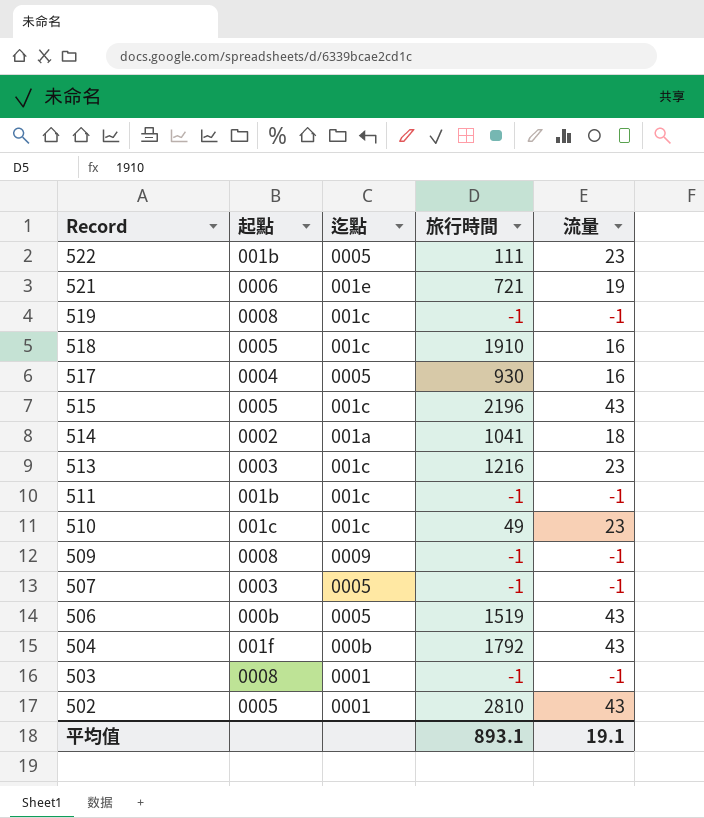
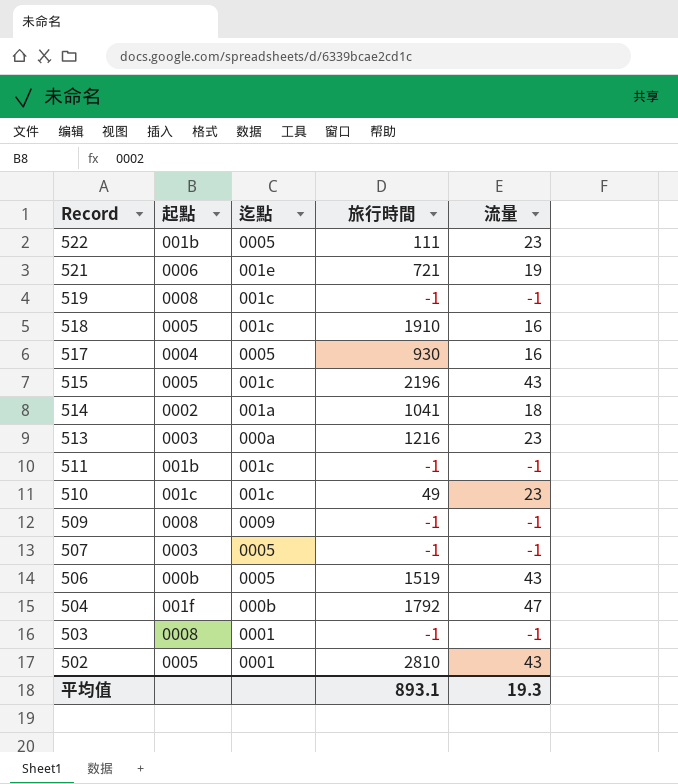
513 | 迄點: 001c -> 000a
504 | 流量: 43 -> 47
平均值 | 流量: 19.1 -> 19.3

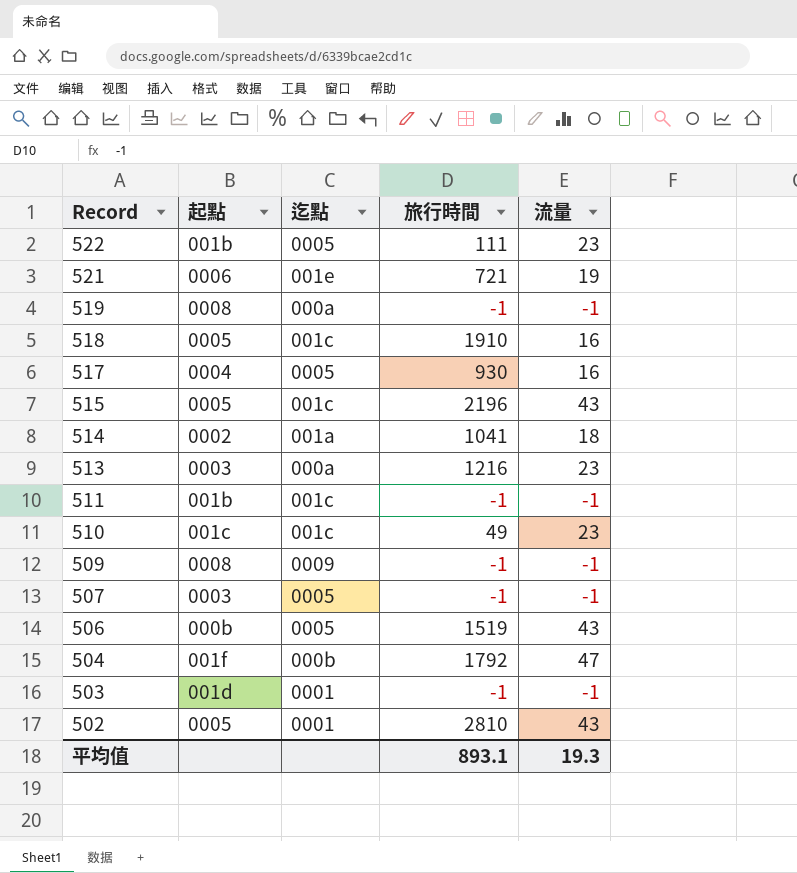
519 | 迄點: 001c -> 000a
503 | 起點: 0008 -> 001d

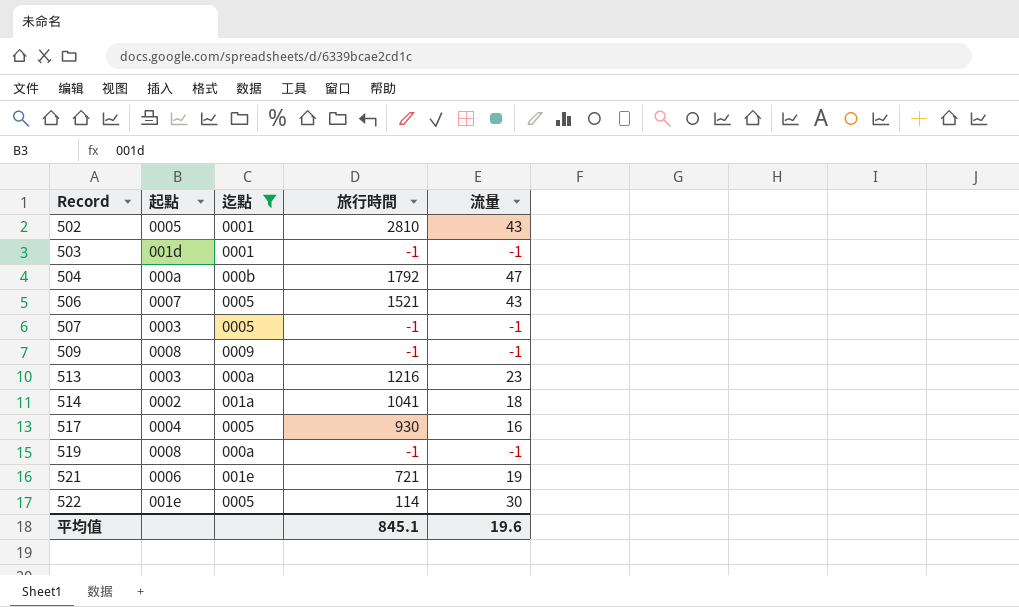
filter: none -> 迄點 != 001c
row order: Record descending -> Record ascending
504 | 起點: 001f -> 000a
506 | 起點: 000b -> 0007
506 | 旅行時間: 1519 -> 1521
522 | 起點: 001b -> 001e
522 | 旅行時間: 111 -> 114
522 | 流量: 23 -> 30
平均值 | 旅行時間: 893.1 -> 845.1
平均值 | 流量: 19.3 -> 19.6

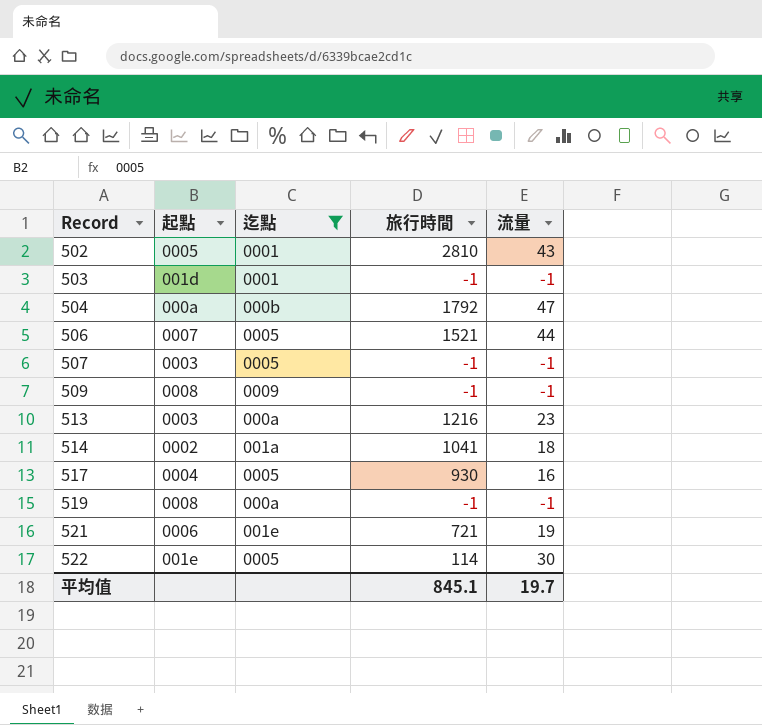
506 | 流量: 43 -> 44
平均值 | 流量: 19.6 -> 19.7

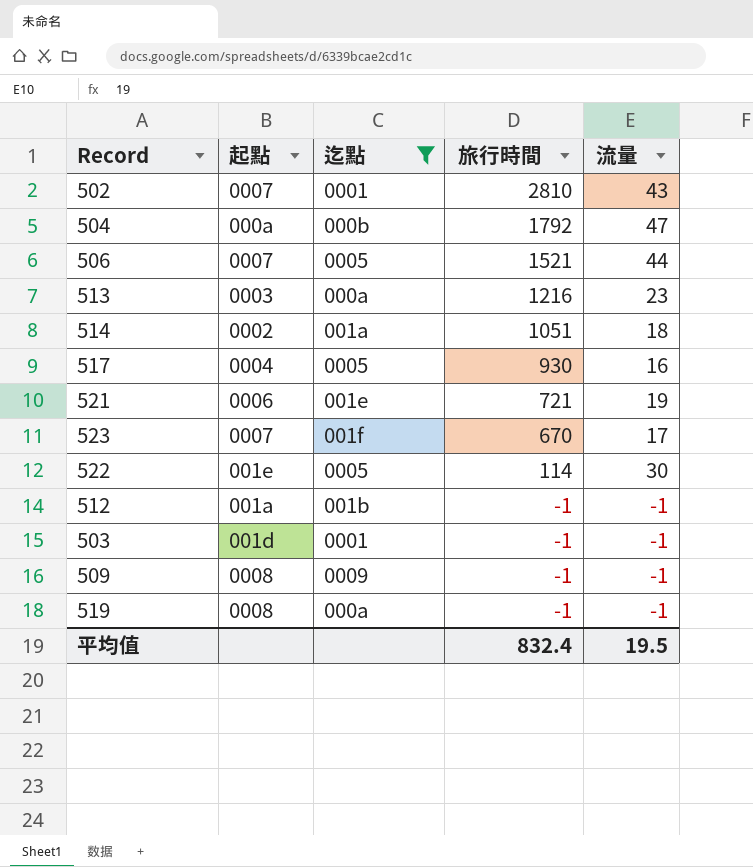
row order: Record ascending -> 旅行時間 descending
row 507: 0003 | 0005 | -1 | -1 -> none
502 | 起點: 0005 -> 0007
514 | 旅行時間: 1041 -> 1051
row 523: none -> 0007 | 001f | 670 | 17
row 512: none -> 001a | 001b | -1 | -1
平均值 | 旅行時間: 845.1 -> 832.4
平均值 | 流量: 19.7 -> 19.5

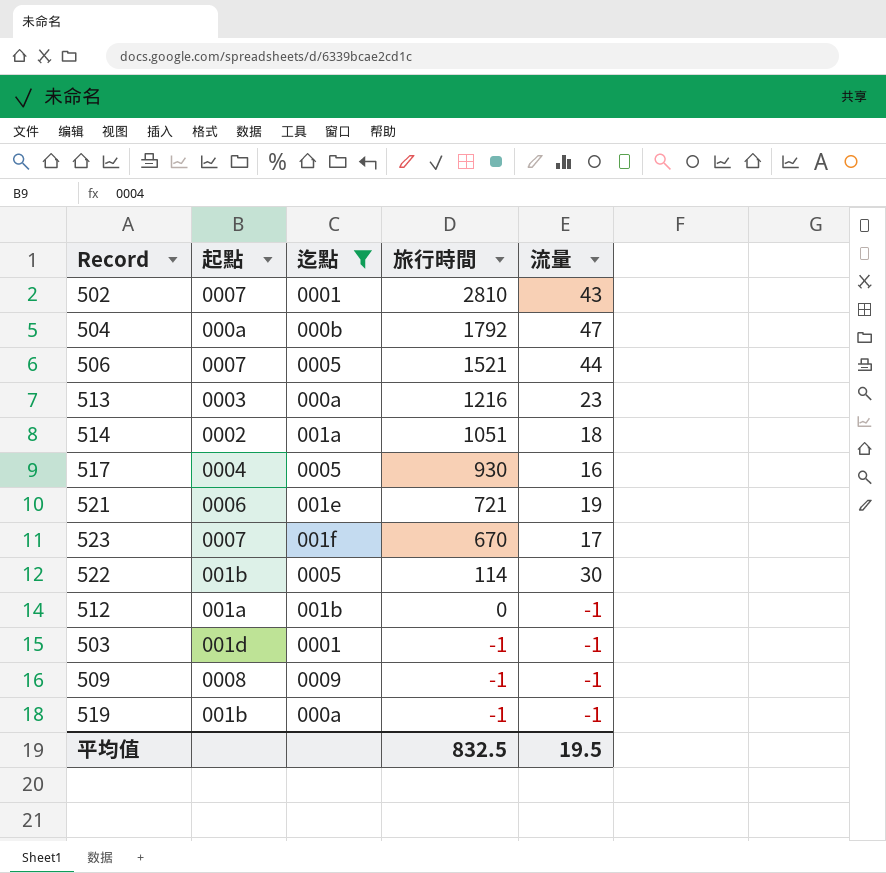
522 | 起點: 001e -> 001b
512 | 旅行時間: -1 -> 0
519 | 起點: 0008 -> 001b
平均值 | 旅行時間: 832.4 -> 832.5

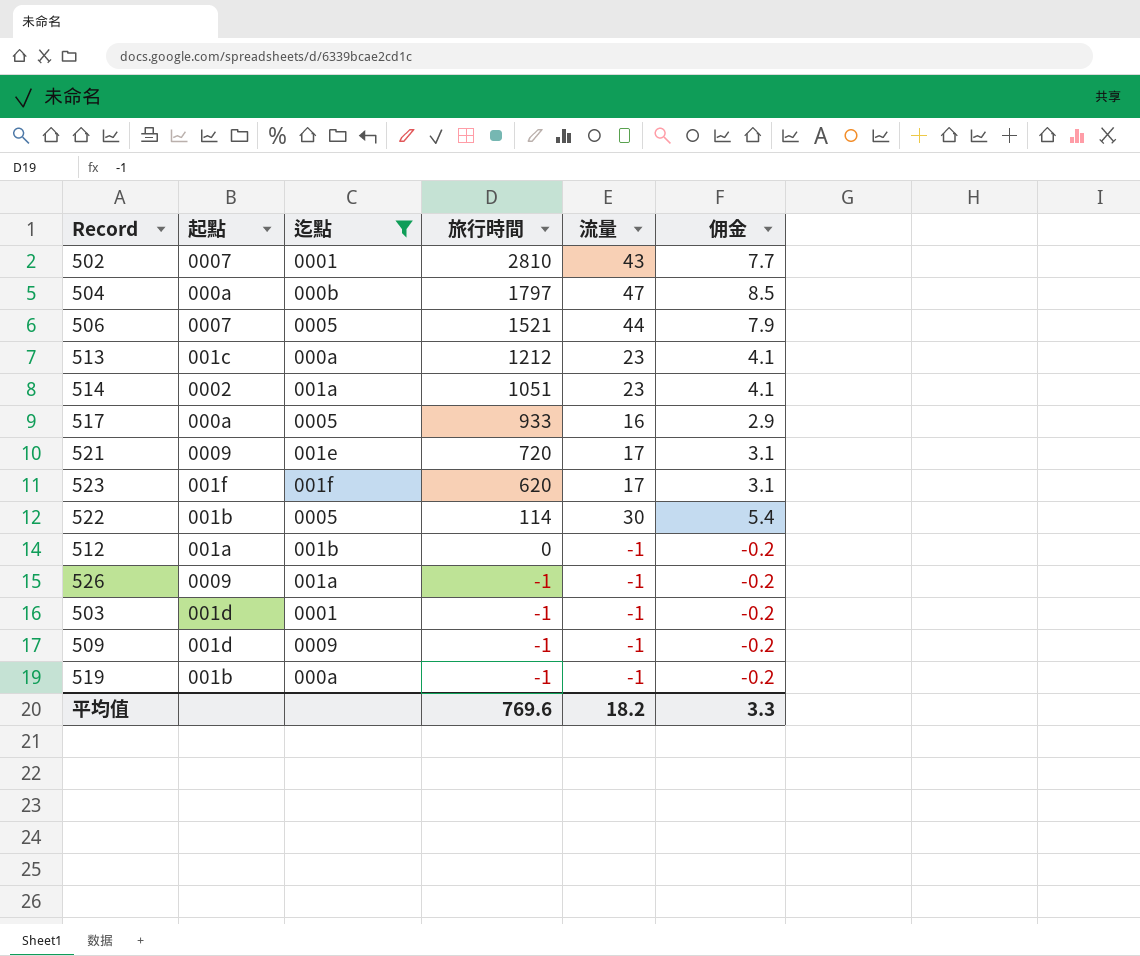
column 佣金 | formula: none -> [流量] * 0.18
504 | 旅行時間: 1792 -> 1797
513 | 起點: 0003 -> 001c
513 | 旅行時間: 1216 -> 1212
514 | 流量: 18 -> 23
517 | 起點: 0004 -> 000a
517 | 旅行時間: 930 -> 933
521 | 起點: 0006 -> 0009
521 | 旅行時間: 721 -> 720
521 | 流量: 19 -> 17
523 | 起點: 0007 -> 001f
523 | 旅行時間: 670 -> 620
row 526: none -> 0009 | 001a | -1 | -1 | -0.2
509 | 起點: 0008 -> 001d
平均值 | 旅行時間: 832.5 -> 769.6
平均值 | 流量: 19.5 -> 18.2

